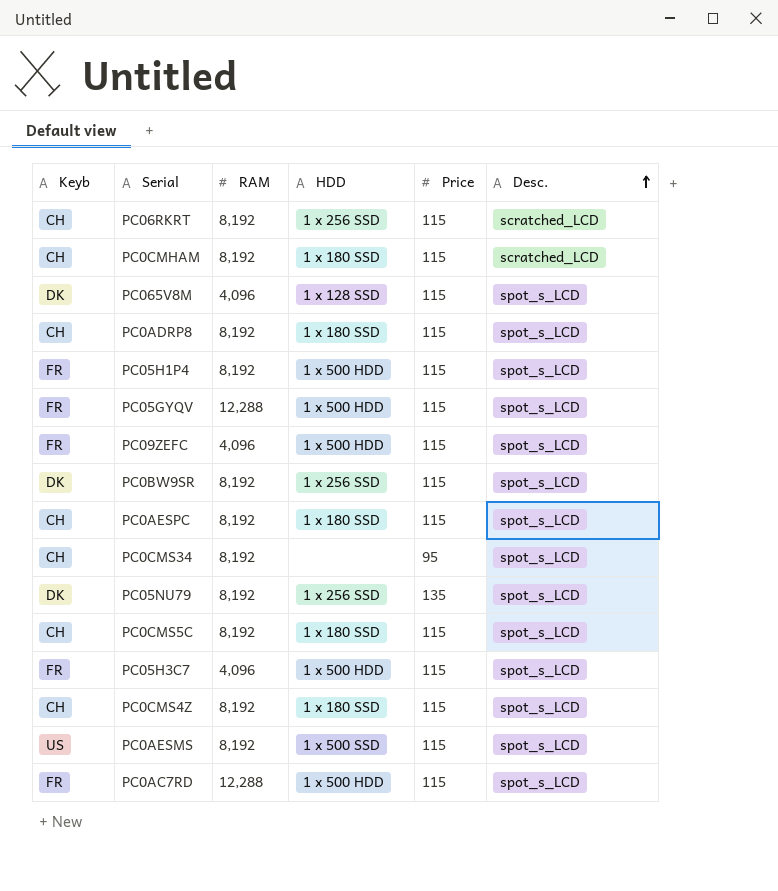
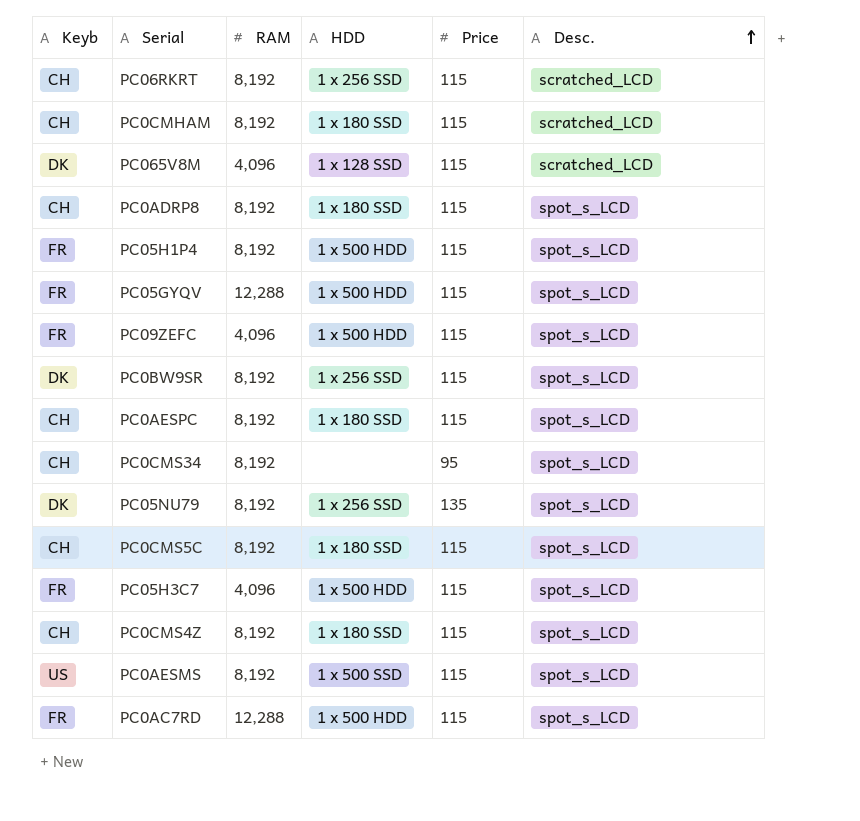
PC065V8M | Desc.: spot_s_LCD -> scratched_LCD

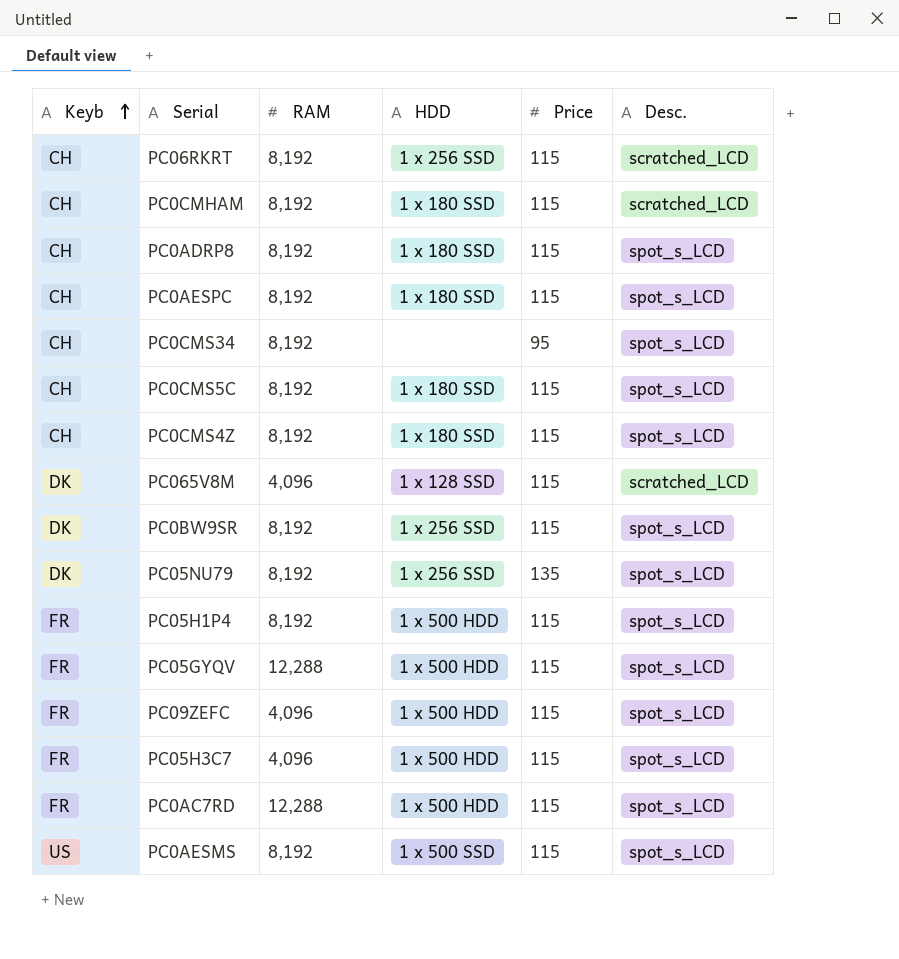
row order: Desc. ascending -> Keyb ascending

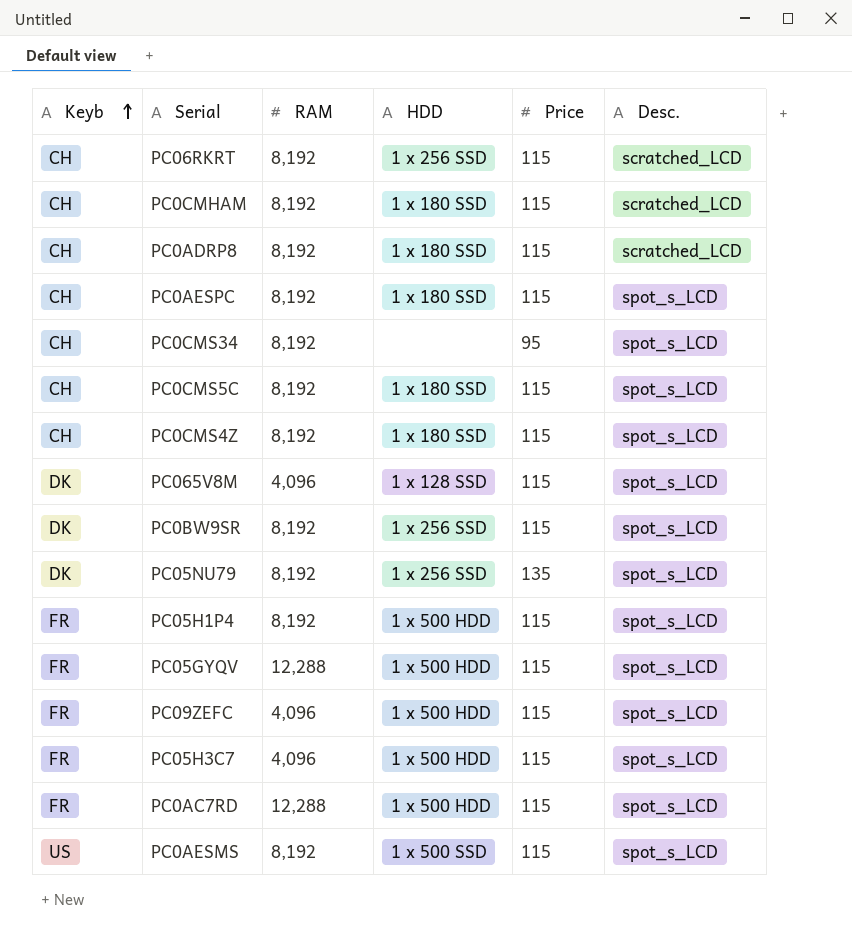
PC0ADRP8 | Desc.: spot_s_LCD -> scratched_LCD
PC065V8M | Desc.: scratched_LCD -> spot_s_LCD

